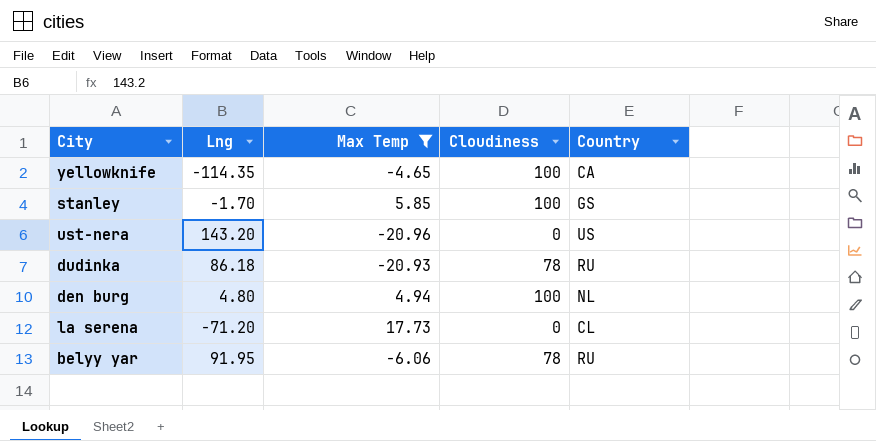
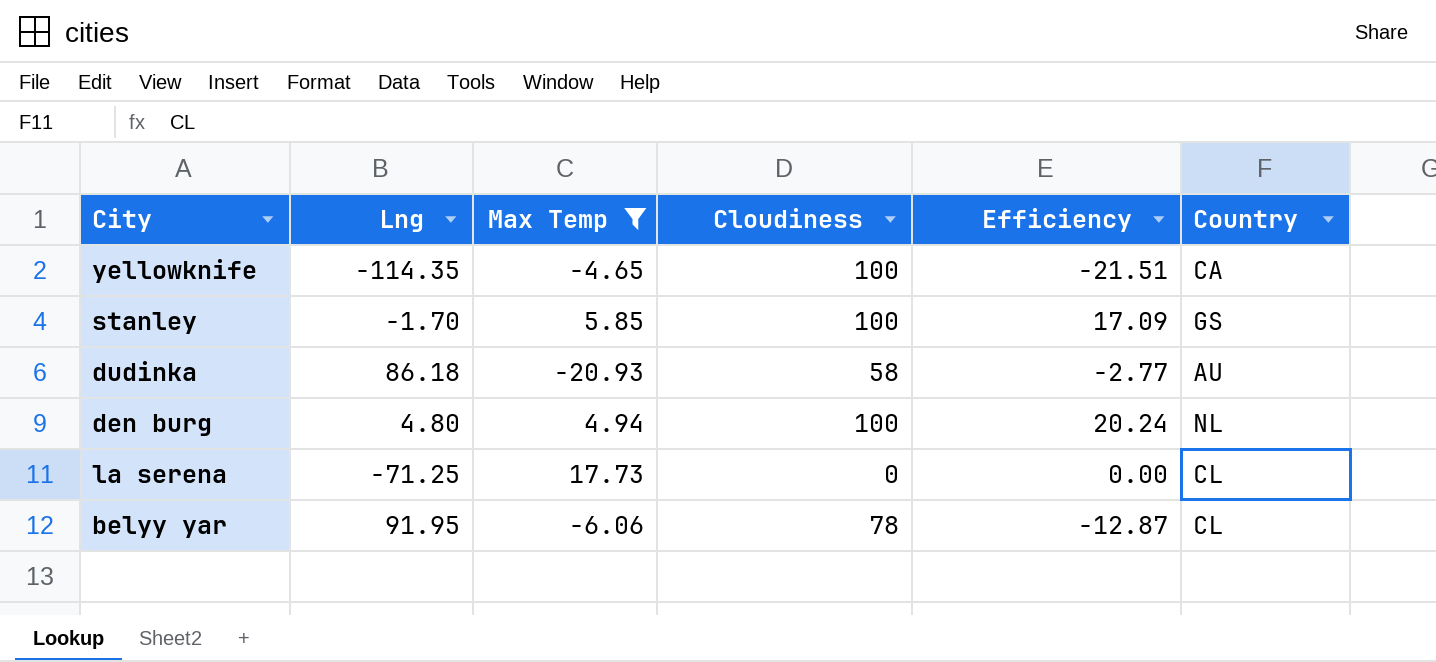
column Efficiency | formula: none -> [Cloudiness] / [Max Temp]
row ust-nera: 143.20 | -20.96 | 0 | US -> none
dudinka | Cloudiness: 78 -> 58
dudinka | Country: RU -> AU
la serena | Lng: -71.20 -> -71.25
belyy yar | Country: RU -> CL

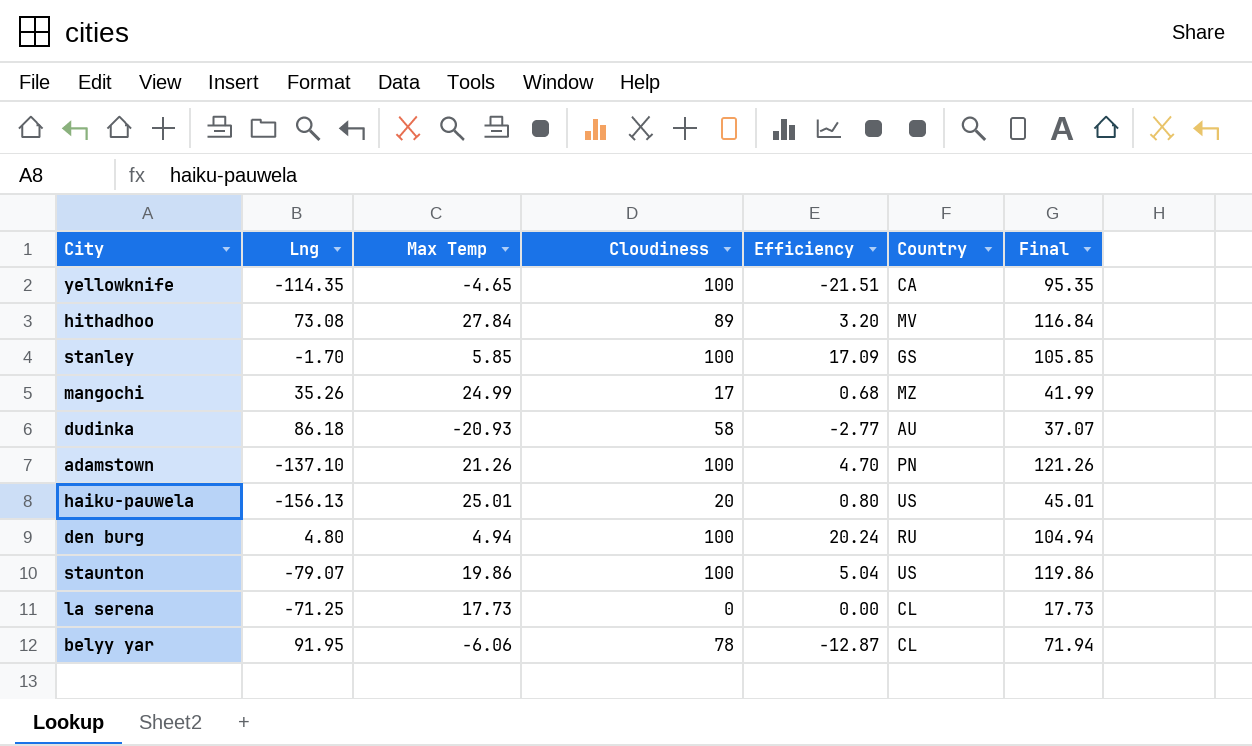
filter: Max Temp <= 17.73 -> none
column Final | formula: none -> [Max Temp] + [Cloudiness]
den burg | Country: NL -> RU

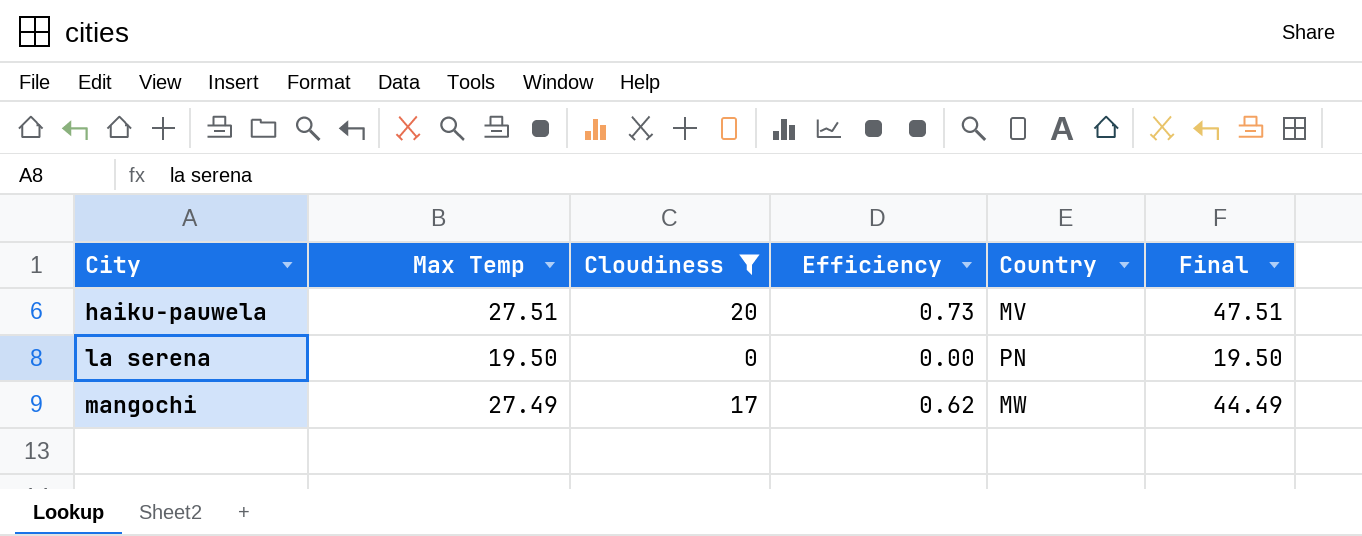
filter: none -> Cloudiness <= 20
row order: none -> City ascending
column Lng | position: 2 -> none
haiku-pauwela | Max Temp: 25.01 -> 27.51
haiku-pauwela | Efficiency: 0.80 -> 0.73
haiku-pauwela | Country: US -> MV
haiku-pauwela | Final: 45.01 -> 47.51
la serena | Max Temp: 17.73 -> 19.50
la serena | Country: CL -> PN
la serena | Final: 17.73 -> 19.50
mangochi | Max Temp: 24.99 -> 27.49
mangochi | Efficiency: 0.68 -> 0.62
mangochi | Country: MZ -> MW
mangochi | Final: 41.99 -> 44.49

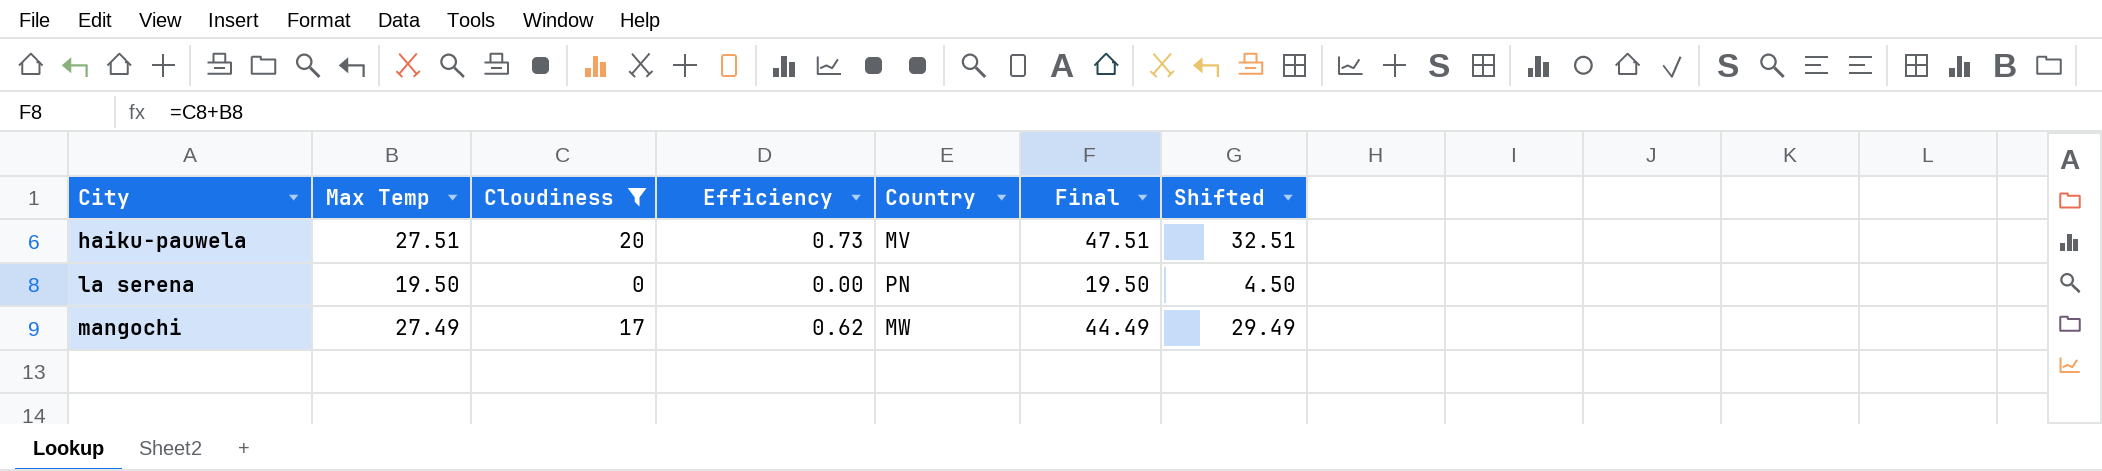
column Shifted | formula: none -> [Final] - 15

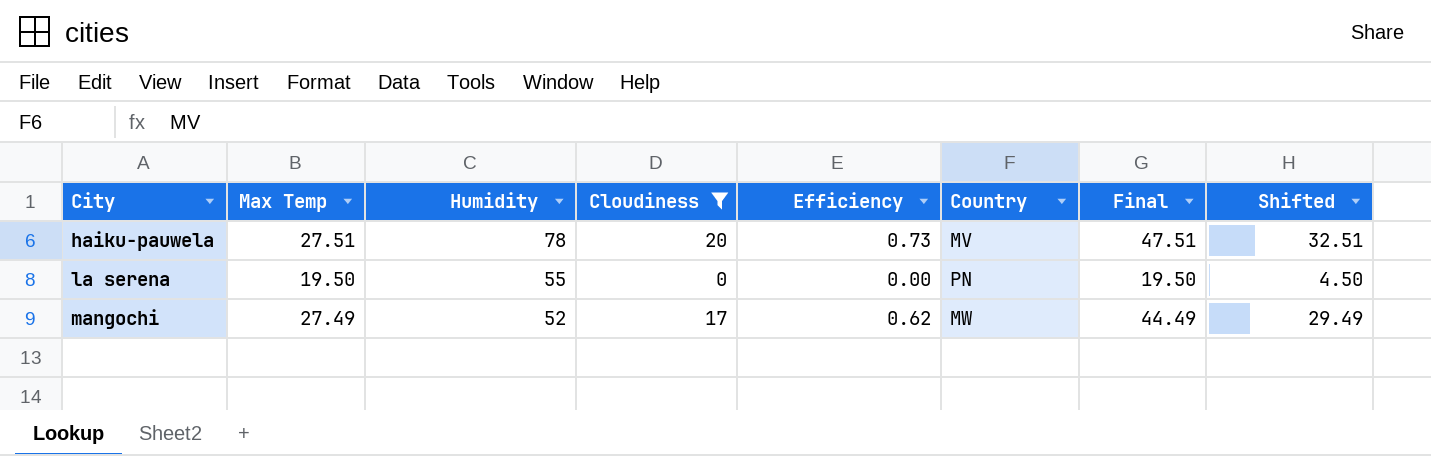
column Humidity | position: none -> 3

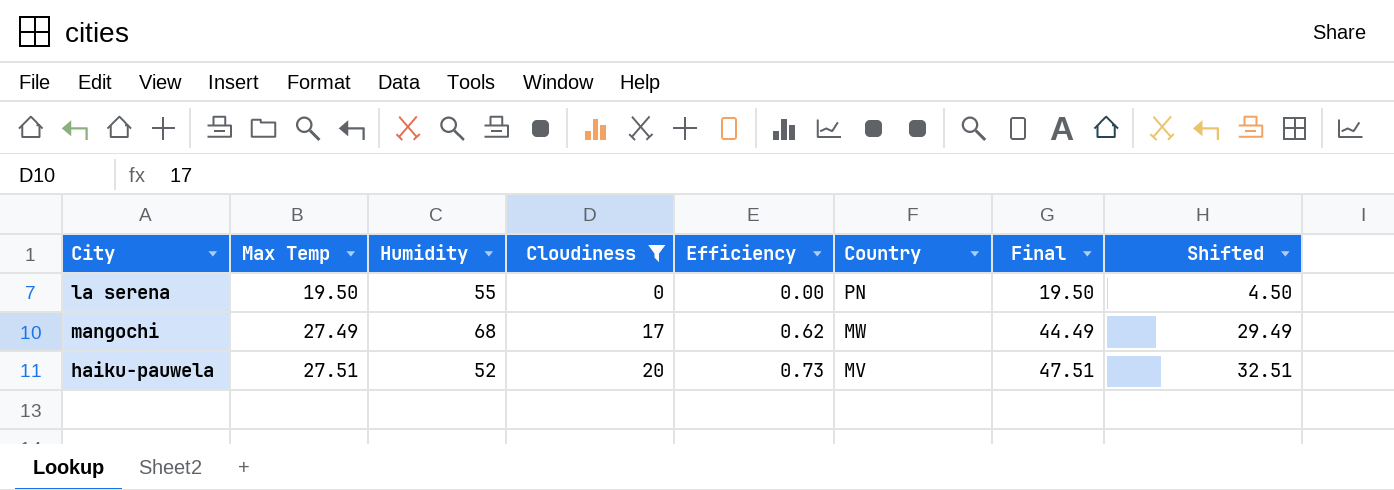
row order: City ascending -> Max Temp ascending
mangochi | Humidity: 52 -> 68
haiku-pauwela | Humidity: 78 -> 52

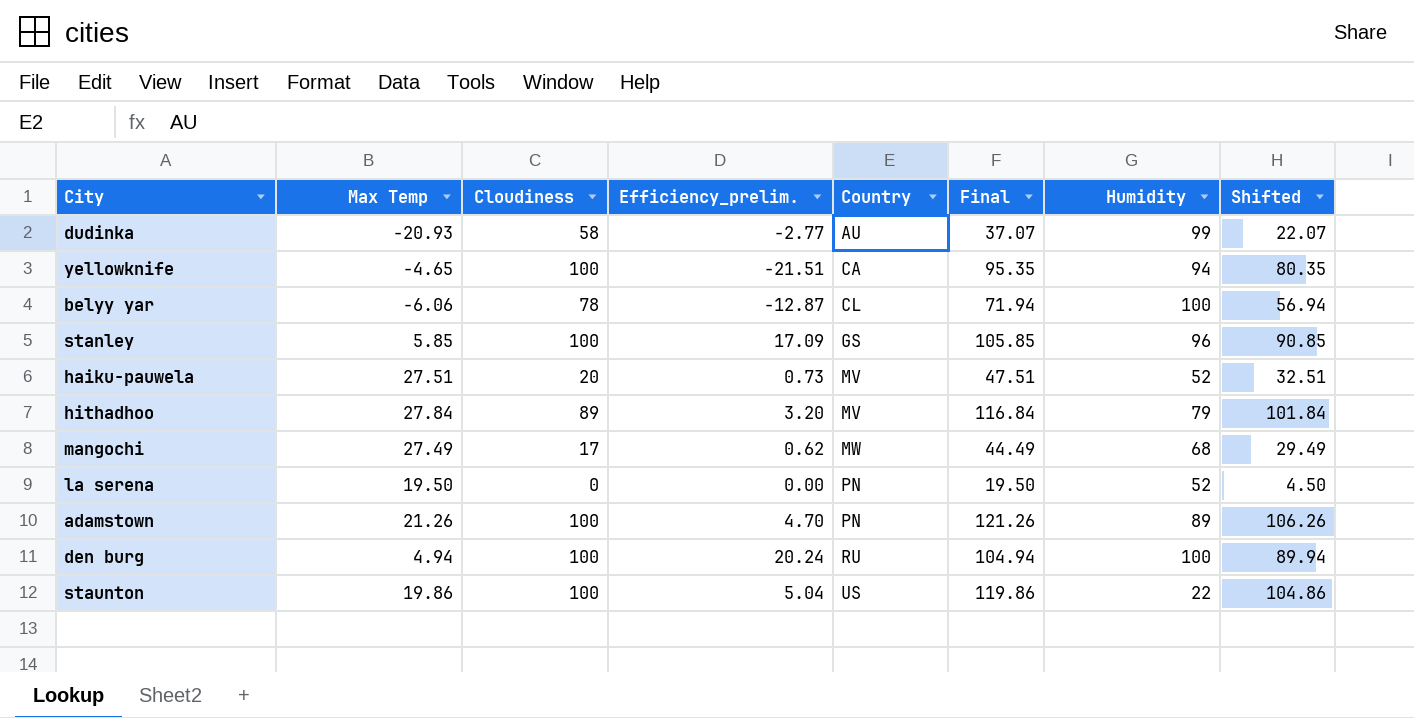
filter: Cloudiness <= 20 -> none
row order: Max Temp ascending -> Country ascending
column name: Efficiency -> Efficiency_prelim.
column Humidity | position: 3 -> 7
la serena | Humidity: 55 -> 52

